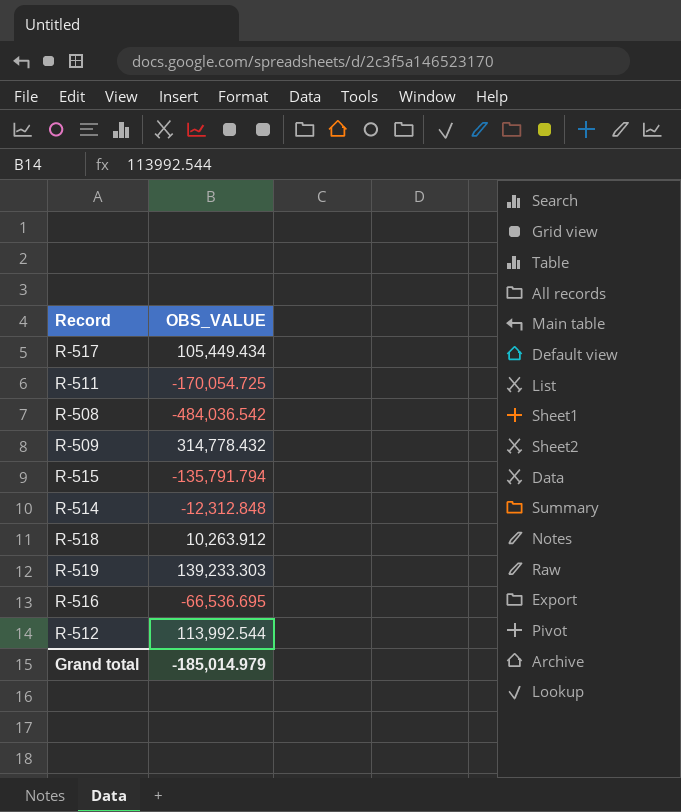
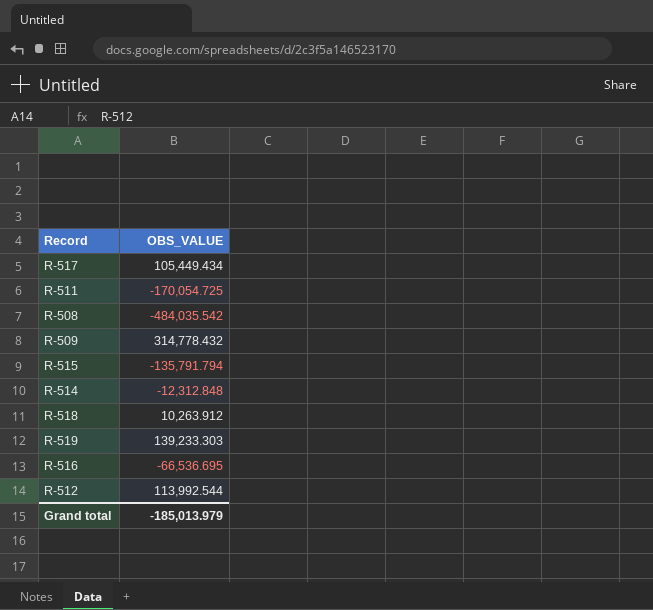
R-508 | OBS_VALUE: -484,036.542 -> -484,035.542
Grand total | OBS_VALUE: -185,014.979 -> -185,013.979

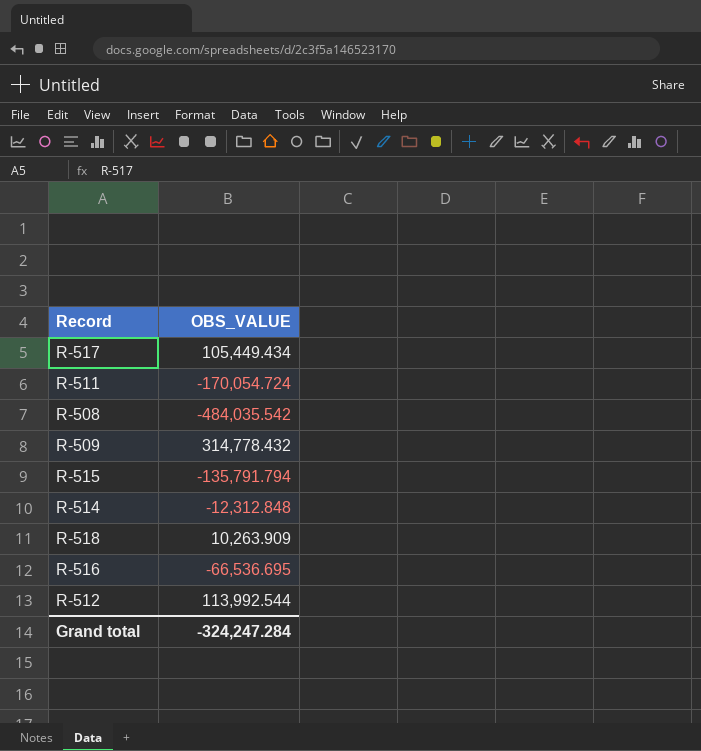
row R-519: 139,233.303 -> none
R-511 | OBS_VALUE: -170,054.725 -> -170,054.724
R-518 | OBS_VALUE: 10,263.912 -> 10,263.909
Grand total | OBS_VALUE: -185,013.979 -> -324,247.284

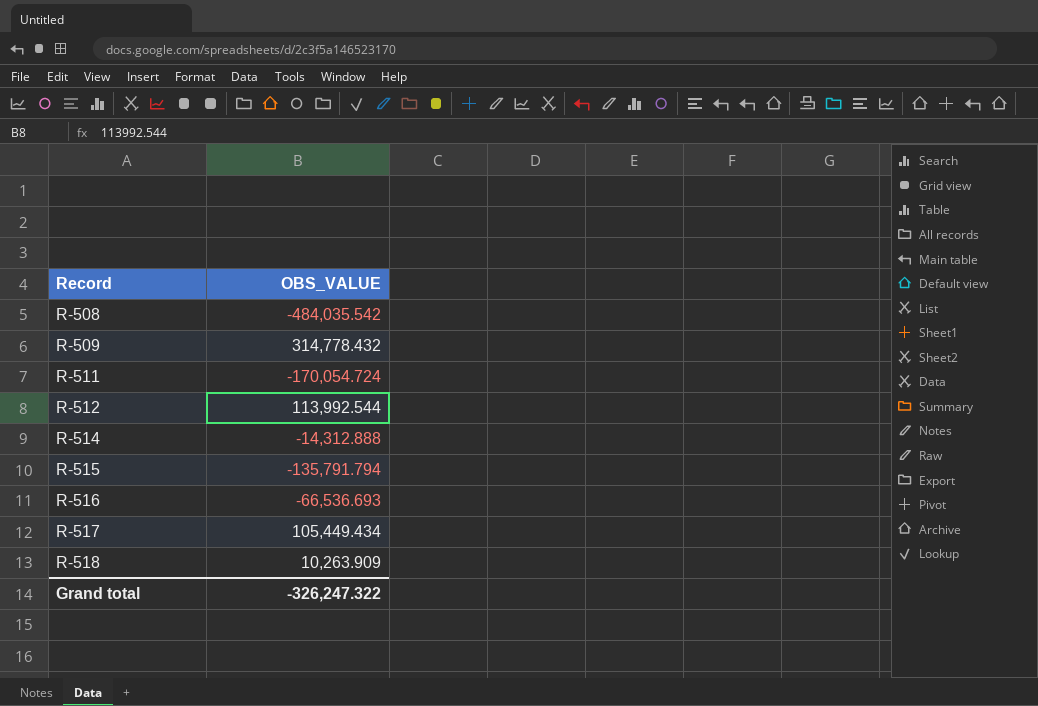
row order: none -> Record ascending
R-514 | OBS_VALUE: -12,312.848 -> -14,312.888
R-516 | OBS_VALUE: -66,536.695 -> -66,536.693
Grand total | OBS_VALUE: -324,247.284 -> -326,247.322

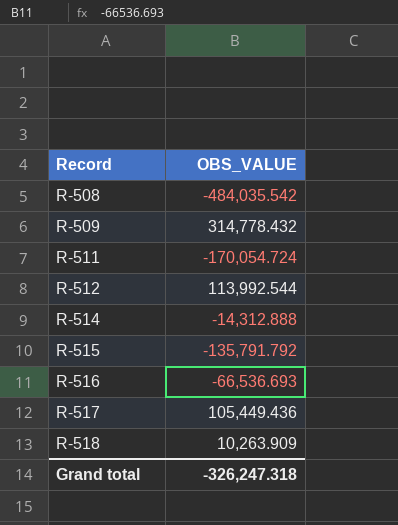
R-515 | OBS_VALUE: -135,791.794 -> -135,791.792
R-517 | OBS_VALUE: 105,449.434 -> 105,449.436
Grand total | OBS_VALUE: -326,247.322 -> -326,247.318

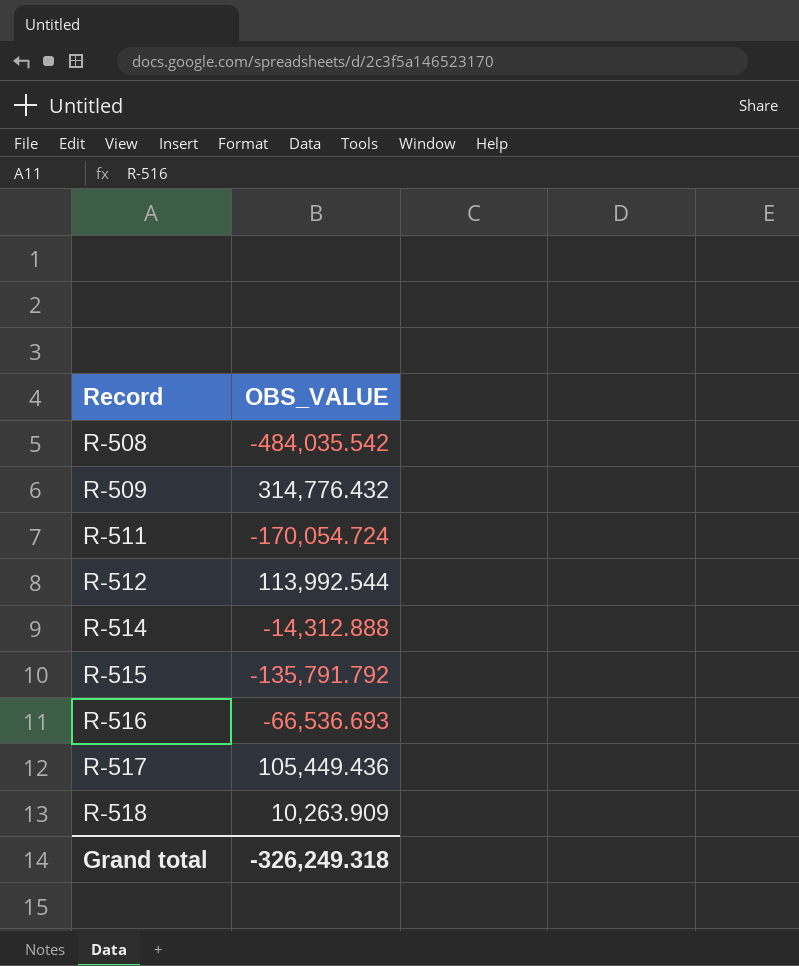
R-509 | OBS_VALUE: 314,778.432 -> 314,776.432
Grand total | OBS_VALUE: -326,247.318 -> -326,249.318

